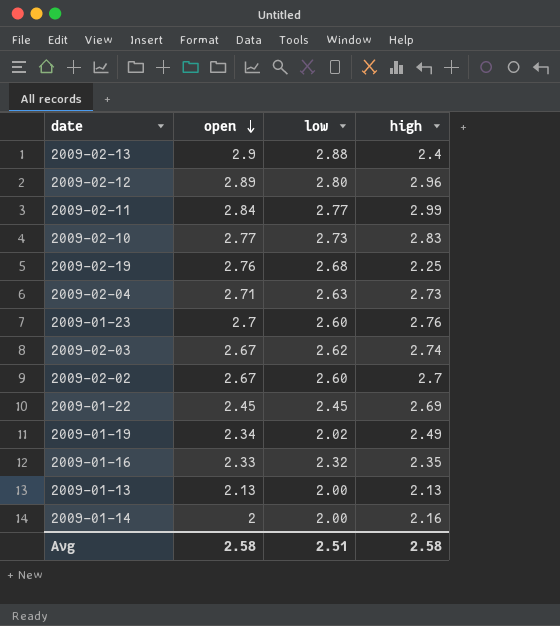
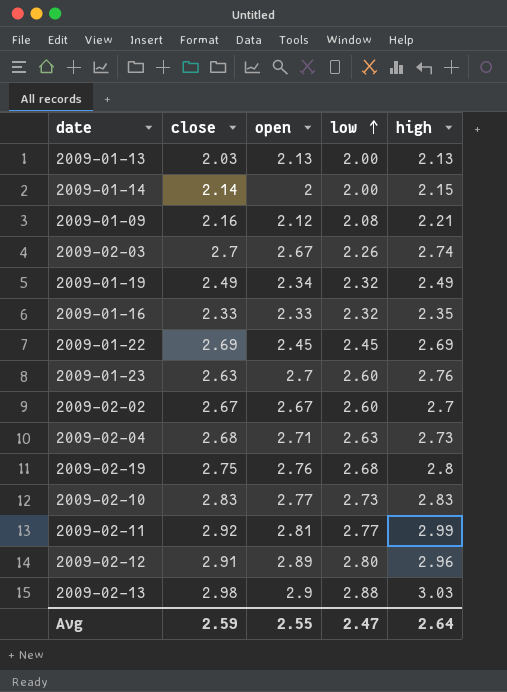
row order: open descending -> low ascending
column close | position: none -> 2
2009-01-14 | high: 2.16 -> 2.15
row 2009-01-09: none -> 2.16 | 2.12 | 2.08 | 2.21
2009-02-03 | low: 2.62 -> 2.26
2009-01-19 | low: 2.02 -> 2.32
2009-02-19 | high: 2.25 -> 2.8
2009-02-11 | open: 2.84 -> 2.81
2009-02-13 | high: 2.4 -> 3.03
Avg | open: 2.58 -> 2.55
Avg | low: 2.51 -> 2.47
Avg | high: 2.58 -> 2.64

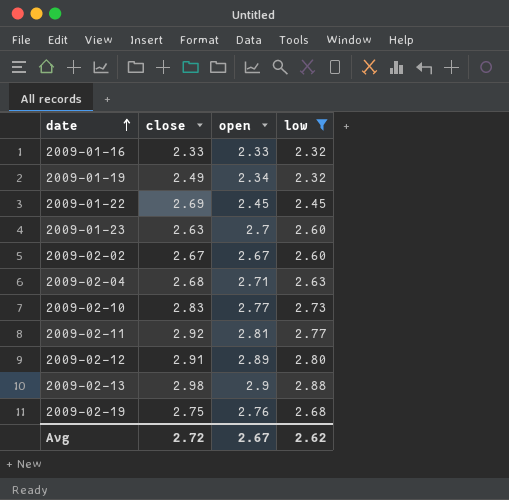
filter: none -> low >= 2.32
row order: low ascending -> date ascending
column high | position: 5 -> none
Avg | close: 2.59 -> 2.72
Avg | open: 2.55 -> 2.67
Avg | low: 2.47 -> 2.62

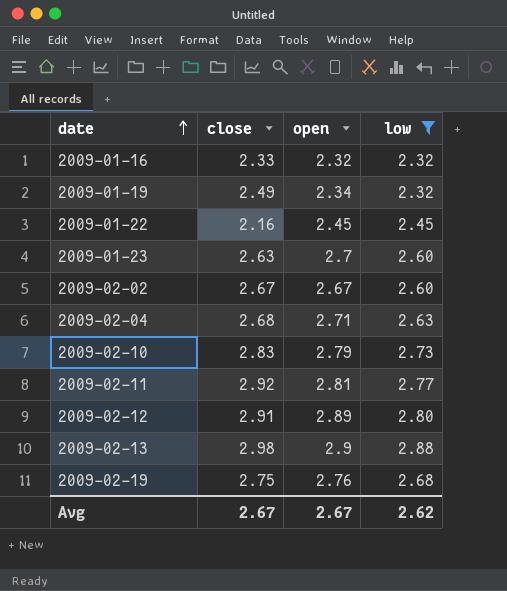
2009-01-16 | open: 2.33 -> 2.32
2009-01-22 | close: 2.69 -> 2.16
2009-02-10 | open: 2.77 -> 2.79
Avg | close: 2.72 -> 2.67

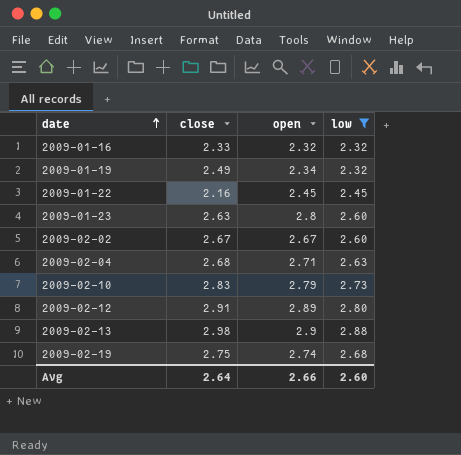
row 2009-02-11: 2.92 | 2.81 | 2.77 -> none
2009-01-23 | open: 2.7 -> 2.8
2009-02-19 | open: 2.76 -> 2.74
Avg | close: 2.67 -> 2.64
Avg | open: 2.67 -> 2.66
Avg | low: 2.62 -> 2.60

